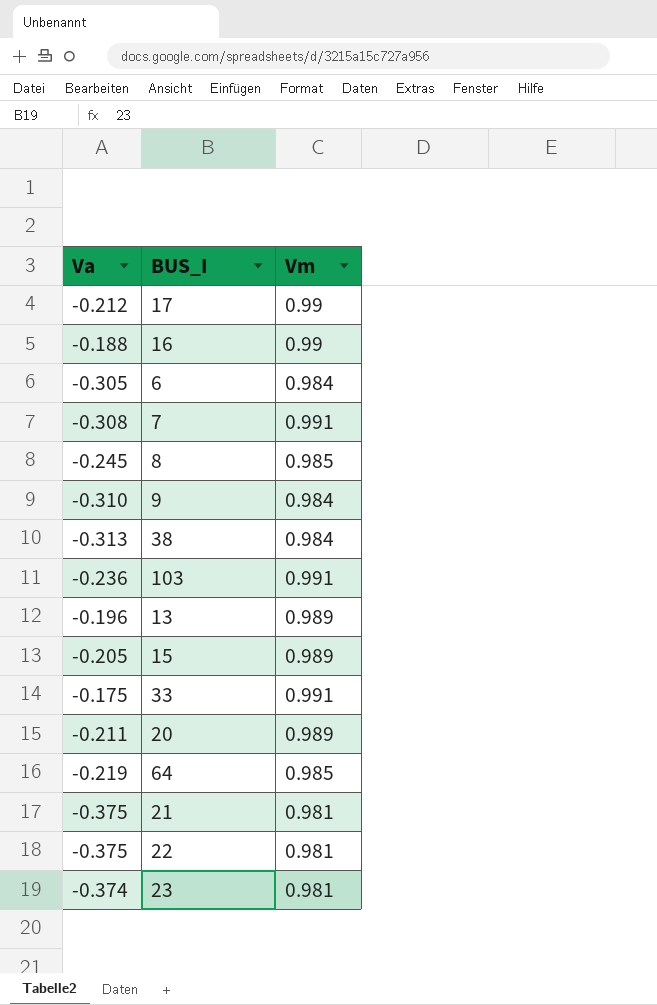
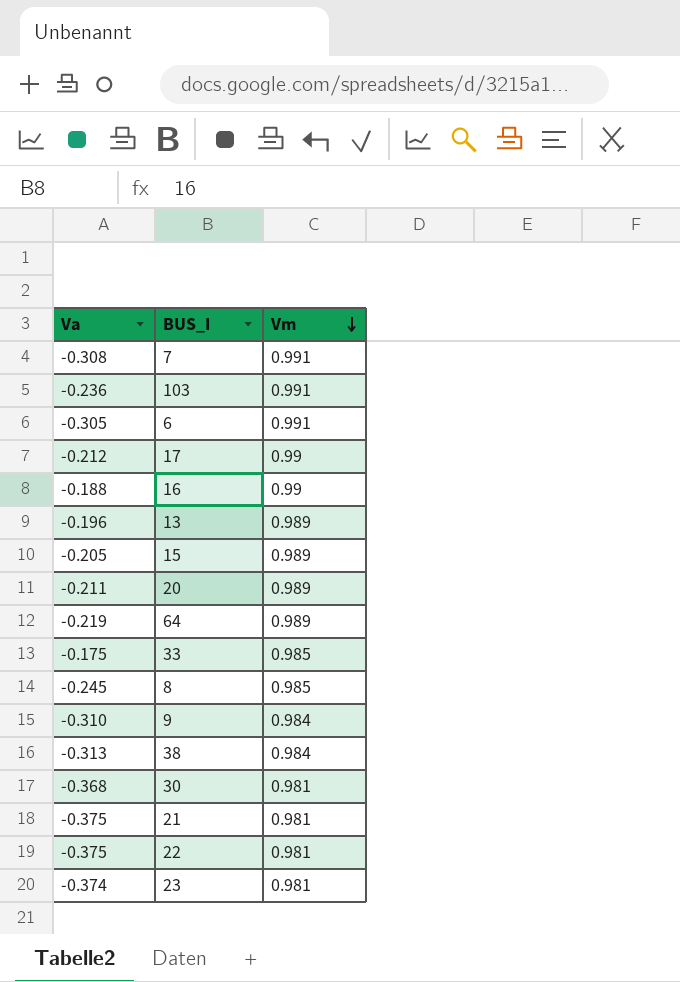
row order: none -> Vm descending
6 | Vm: 0.984 -> 0.991
64 | Vm: 0.985 -> 0.989
33 | Vm: 0.991 -> 0.985
row 30: none -> -0.368 | 0.981

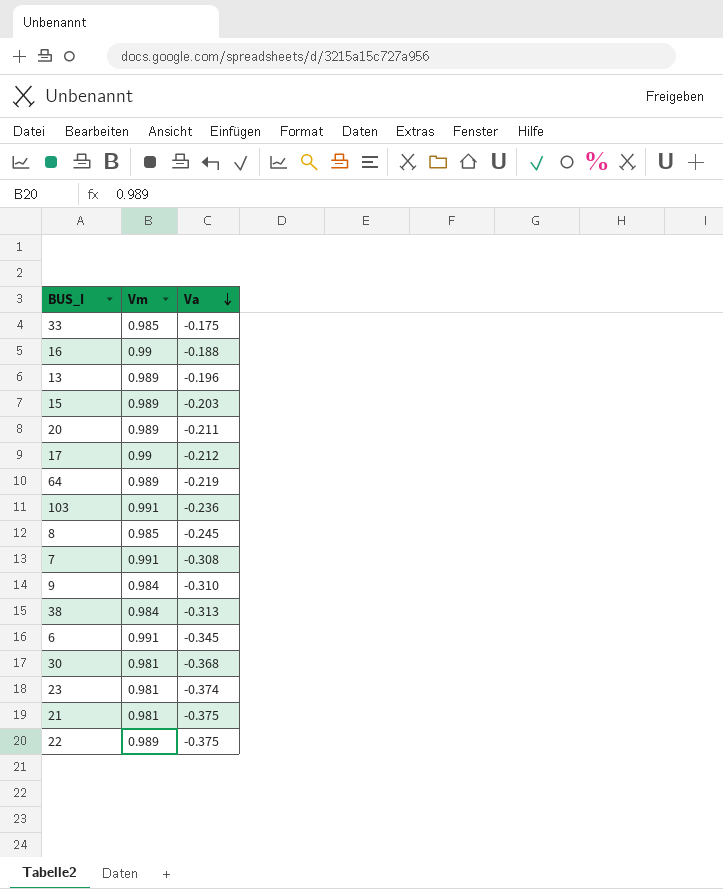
row order: Vm descending -> Va descending
column Va | position: 1 -> 3
15 | Va: -0.205 -> -0.203
6 | Va: -0.305 -> -0.345
22 | Vm: 0.981 -> 0.989

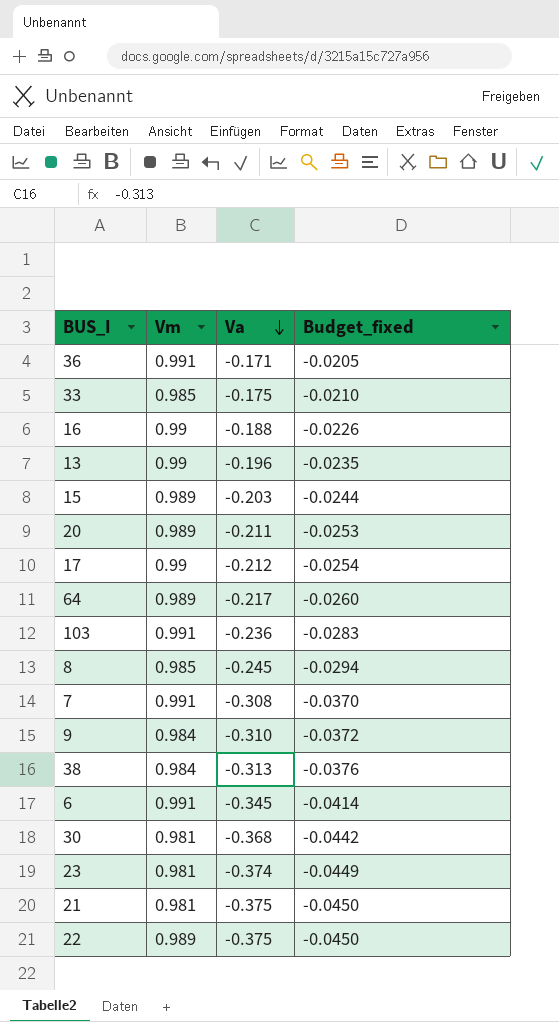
column Budget_fixed | formula: none -> [Va] * 0.12
row 36: none -> 0.991 | -0.171 | -0.0205
13 | Vm: 0.989 -> 0.99
64 | Va: -0.219 -> -0.217

